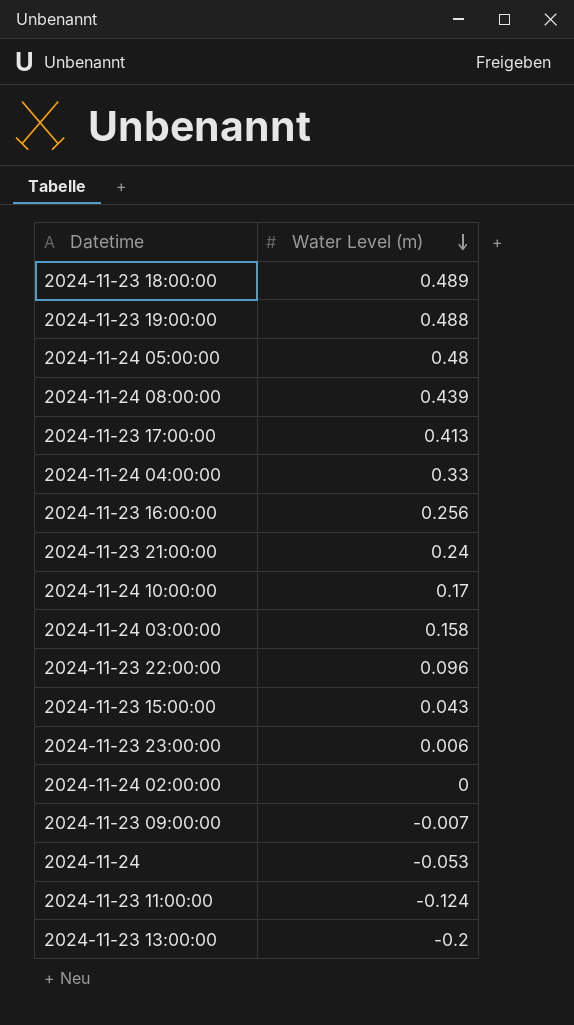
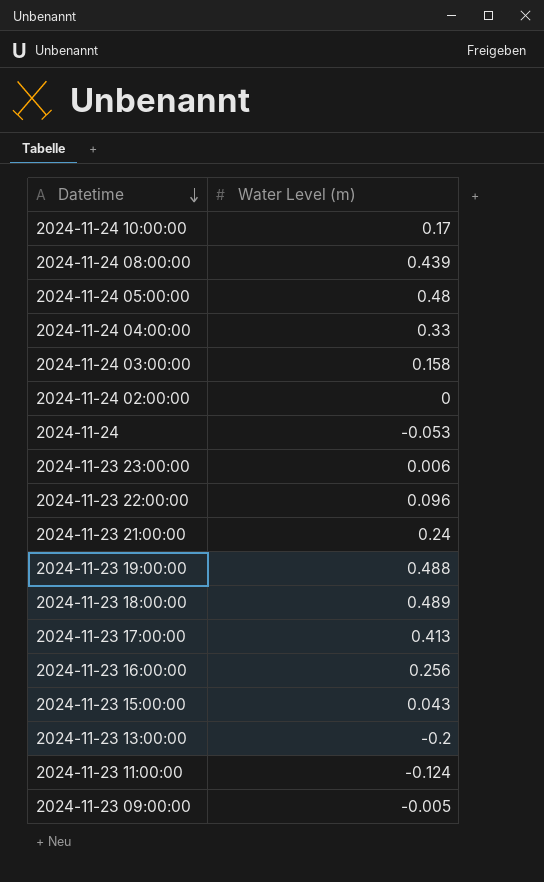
row order: Water Level (m) descending -> Datetime descending
2024-11-23 09:00:00 | Water Level (m): -0.007 -> -0.005

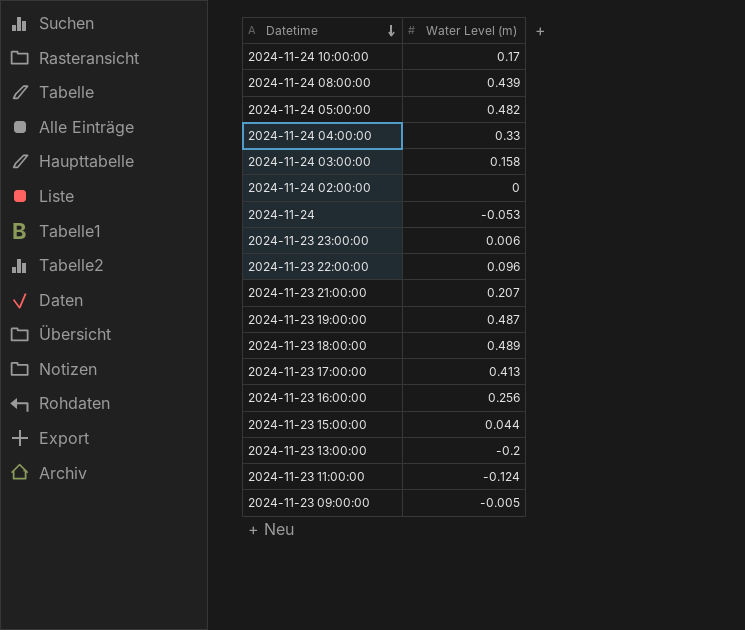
2024-11-24 05:00:00 | Water Level (m): 0.48 -> 0.482
2024-11-23 21:00:00 | Water Level (m): 0.24 -> 0.207
2024-11-23 19:00:00 | Water Level (m): 0.488 -> 0.487
2024-11-23 15:00:00 | Water Level (m): 0.043 -> 0.044

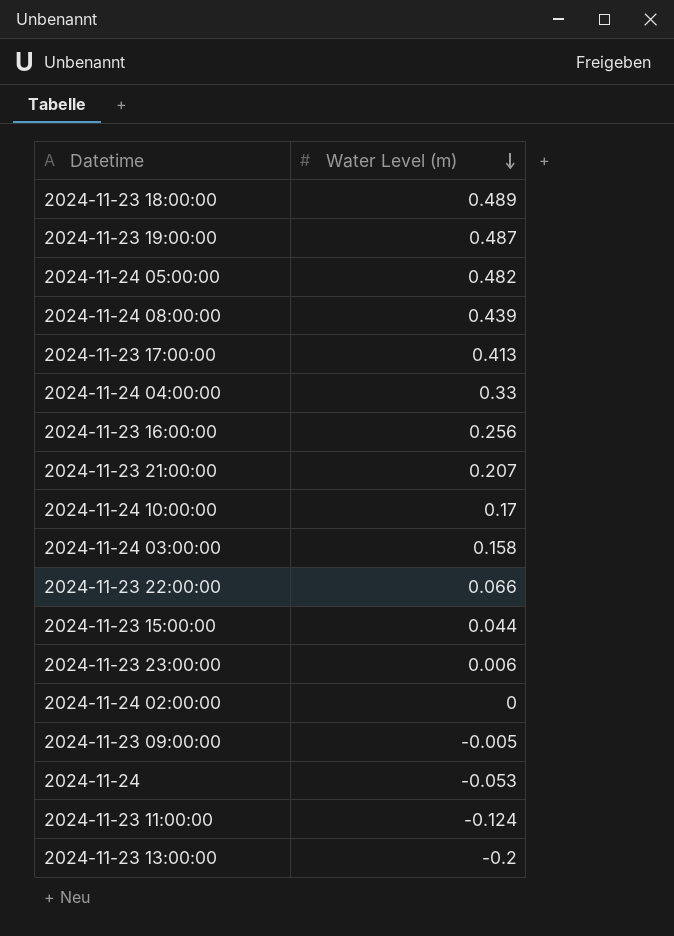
row order: Datetime descending -> Water Level (m) descending
2024-11-23 22:00:00 | Water Level (m): 0.096 -> 0.066

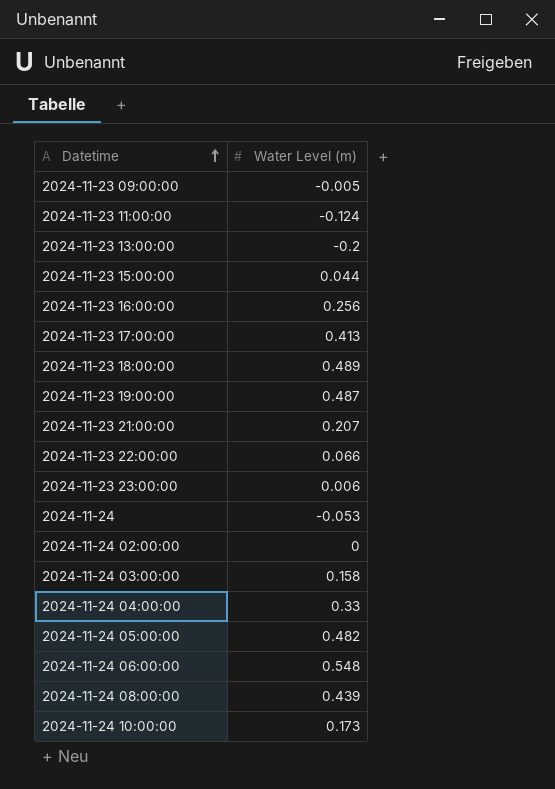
row order: Water Level (m) descending -> Datetime ascending
row 2024-11-24 06:00:00: none -> 0.548
2024-11-24 10:00:00 | Water Level (m): 0.17 -> 0.173

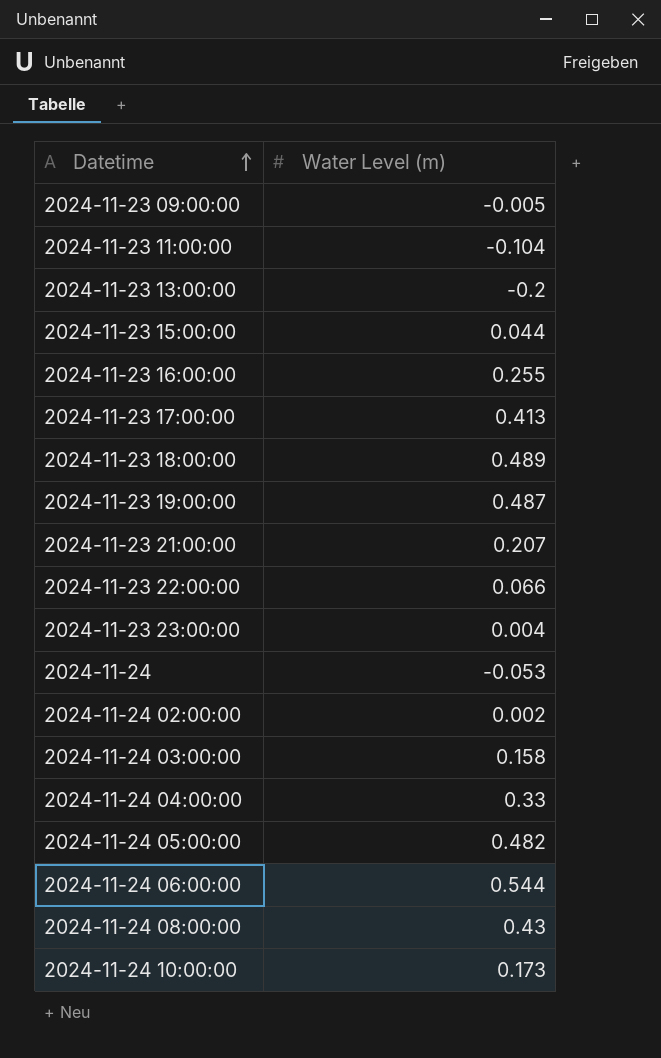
2024-11-23 11:00:00 | Water Level (m): -0.124 -> -0.104
2024-11-23 16:00:00 | Water Level (m): 0.256 -> 0.255
2024-11-23 23:00:00 | Water Level (m): 0.006 -> 0.004
2024-11-24 02:00:00 | Water Level (m): 0 -> 0.002
2024-11-24 06:00:00 | Water Level (m): 0.548 -> 0.544
2024-11-24 08:00:00 | Water Level (m): 0.439 -> 0.43

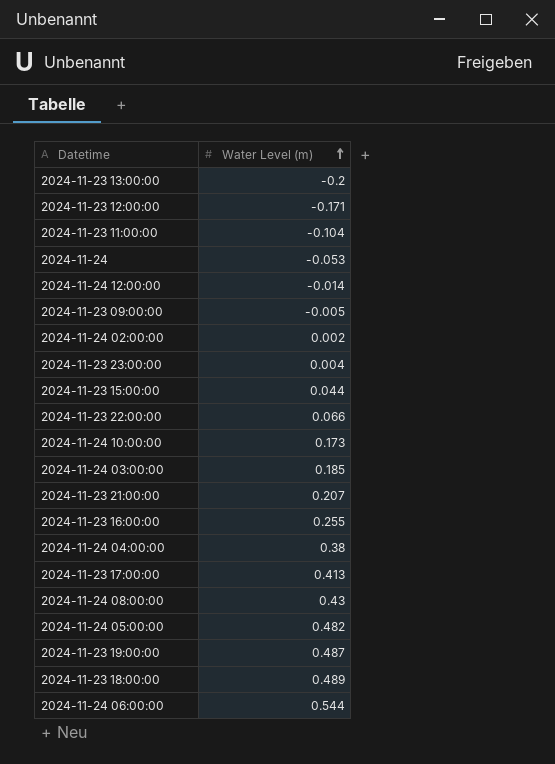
row order: Datetime ascending -> Water Level (m) ascending
row 2024-11-23 12:00:00: none -> -0.171
row 2024-11-24 12:00:00: none -> -0.014
2024-11-24 03:00:00 | Water Level (m): 0.158 -> 0.185
2024-11-24 04:00:00 | Water Level (m): 0.33 -> 0.38

